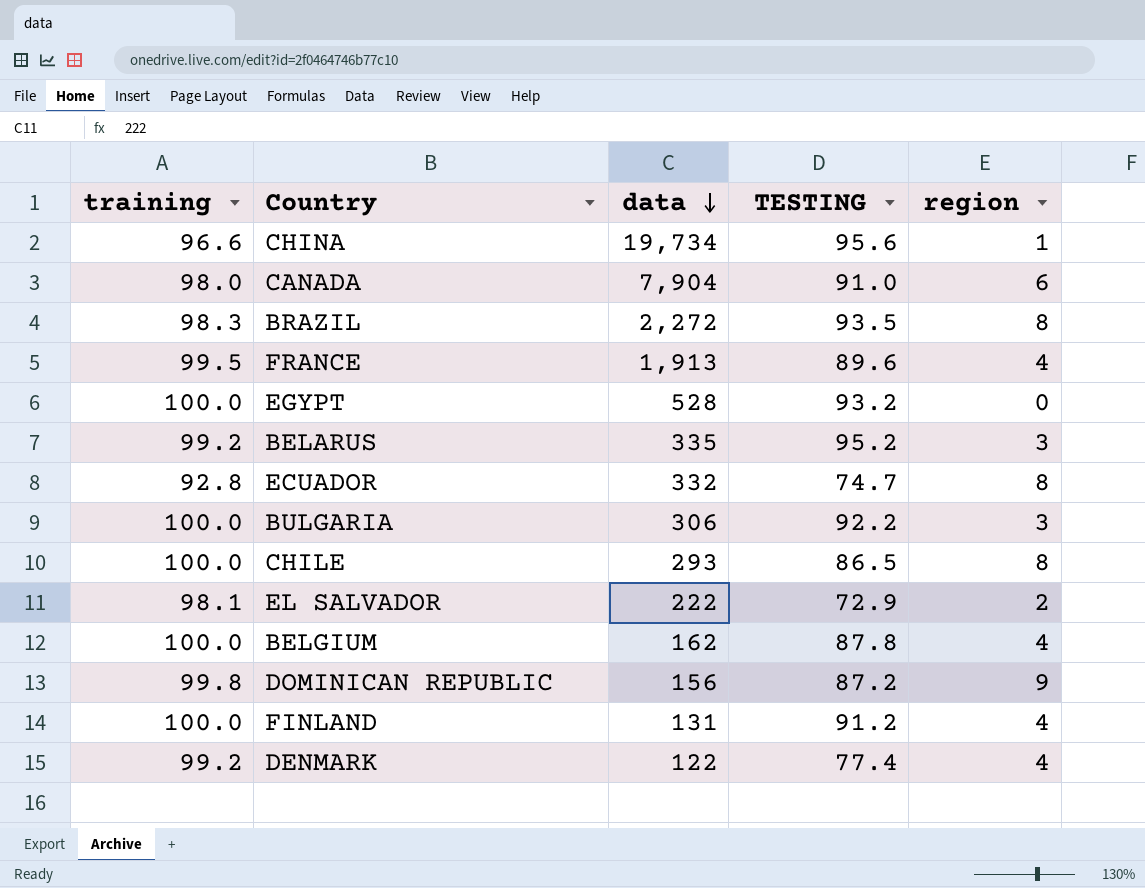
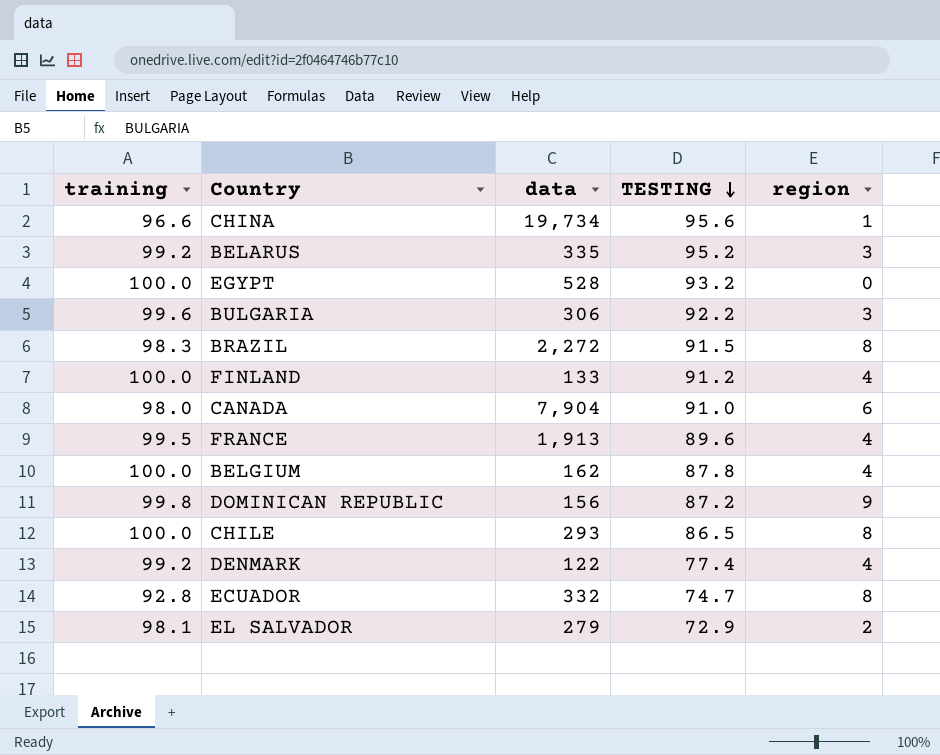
row order: data descending -> TESTING descending
BULGARIA | training: 100.0 -> 99.6
BRAZIL | TESTING: 93.5 -> 91.5
FINLAND | data: 131 -> 133
EL SALVADOR | data: 222 -> 279

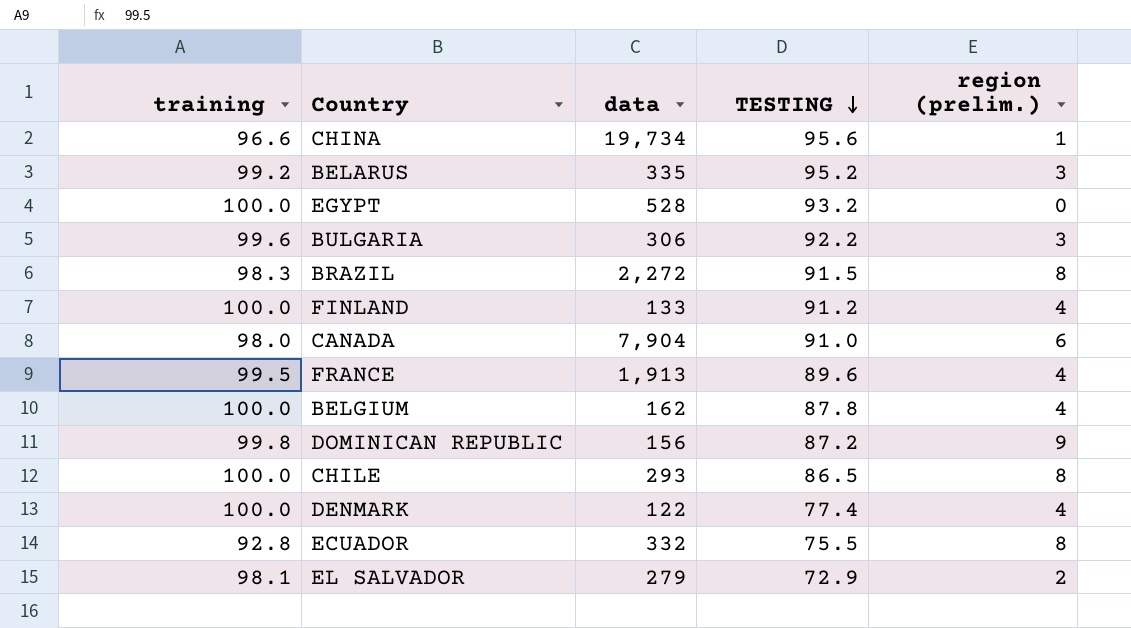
column name: region -> region (prelim.)
DENMARK | training: 99.2 -> 100.0
ECUADOR | TESTING: 74.7 -> 75.5

